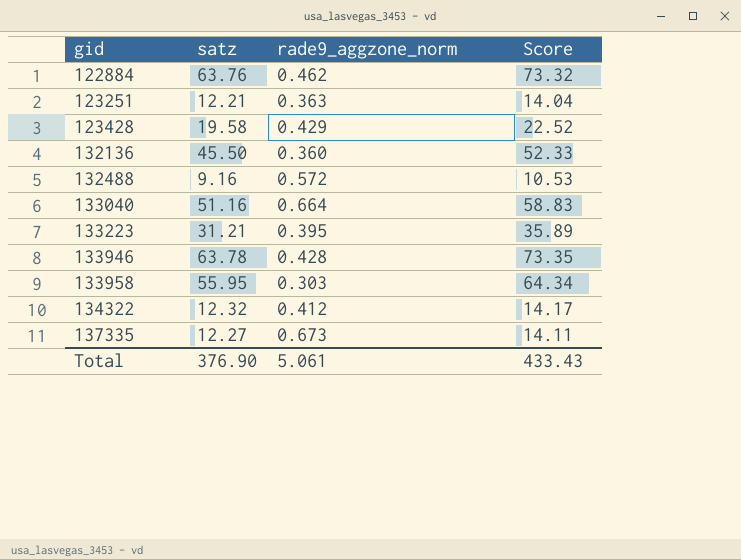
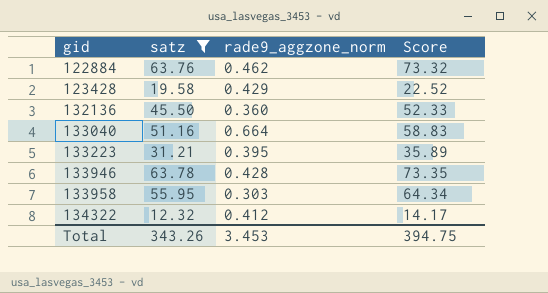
filter: none -> satz >= 12.32
Total | satz: 376.90 -> 343.26
Total | rade9_aggzone_norm: 5.061 -> 3.453
Total | Score: 433.43 -> 394.75

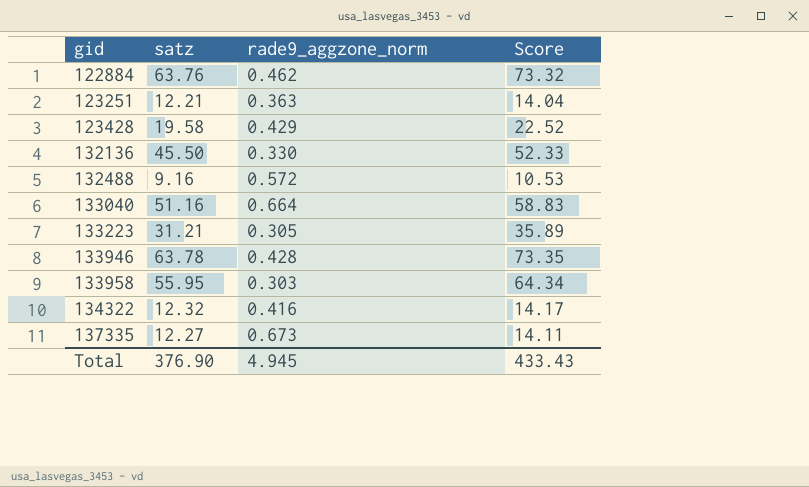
filter: satz >= 12.32 -> none
132136 | rade9_aggzone_norm: 0.360 -> 0.330
133223 | rade9_aggzone_norm: 0.395 -> 0.305
134322 | rade9_aggzone_norm: 0.412 -> 0.416
Total | satz: 343.26 -> 376.90
Total | rade9_aggzone_norm: 3.453 -> 4.945
Total | Score: 394.75 -> 433.43

